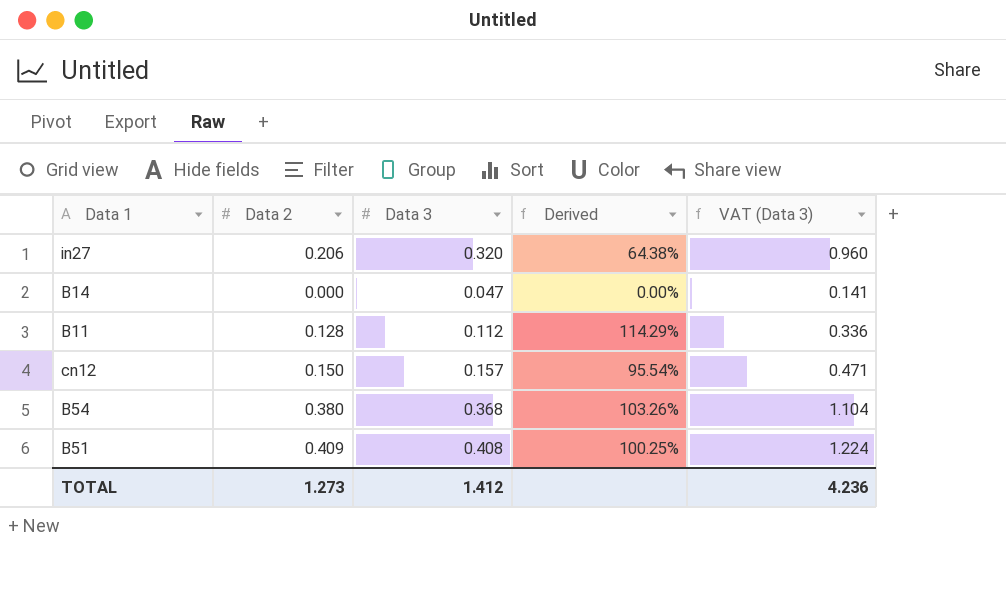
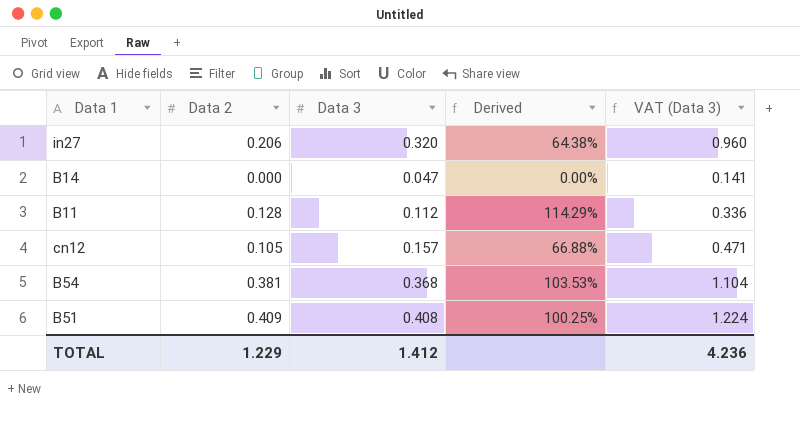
cn12 | Data 2: 0.150 -> 0.105
cn12 | Derived: 95.54% -> 66.88%
B54 | Data 2: 0.380 -> 0.381
B54 | Derived: 103.26% -> 103.53%
TOTAL | Data 2: 1.273 -> 1.229

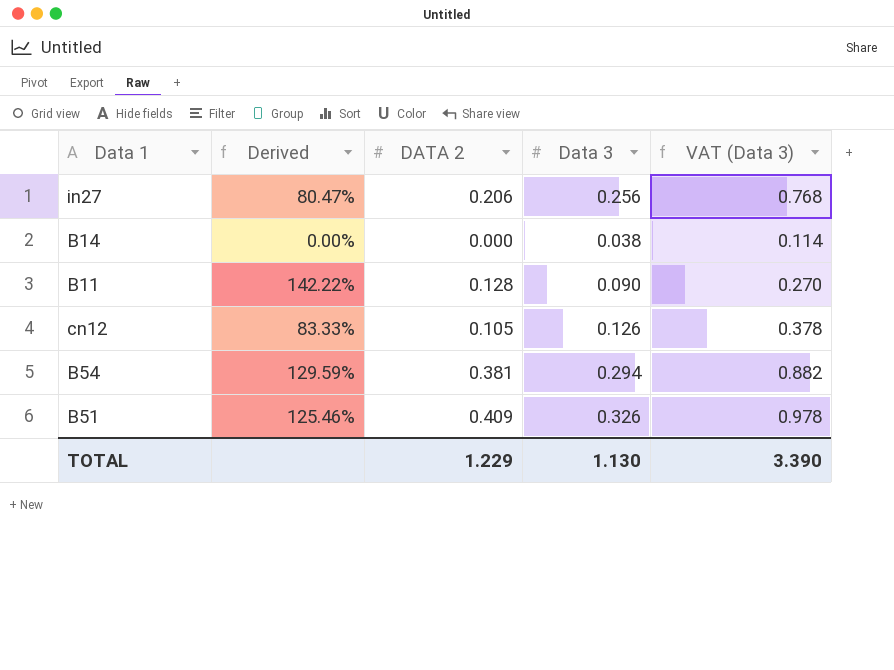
column Derived | position: 4 -> 2
column name: Data 2 -> DATA 2
in27 | Derived: 64.38% -> 80.47%
in27 | Data 3: 0.320 -> 0.256
in27 | VAT (Data 3): 0.960 -> 0.768
B14 | Data 3: 0.047 -> 0.038
B14 | VAT (Data 3): 0.141 -> 0.114
B11 | Derived: 114.29% -> 142.22%
B11 | Data 3: 0.112 -> 0.090
B11 | VAT (Data 3): 0.336 -> 0.270
cn12 | Derived: 66.88% -> 83.33%
cn12 | Data 3: 0.157 -> 0.126
cn12 | VAT (Data 3): 0.471 -> 0.378
B54 | Derived: 103.53% -> 129.59%
B54 | Data 3: 0.368 -> 0.294
B54 | VAT (Data 3): 1.104 -> 0.882
B51 | Derived: 100.25% -> 125.46%
B51 | Data 3: 0.408 -> 0.326
B51 | VAT (Data 3): 1.224 -> 0.978
TOTAL | Data 3: 1.412 -> 1.130
TOTAL | VAT (Data 3): 4.236 -> 3.390

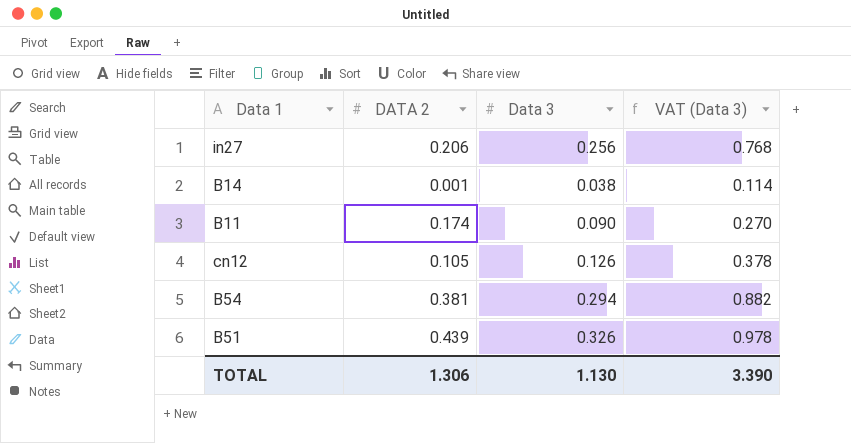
column Derived | formula: [DATA 2] / [Data 3] -> none
B14 | DATA 2: 0.000 -> 0.001
B11 | DATA 2: 0.128 -> 0.174
B51 | DATA 2: 0.409 -> 0.439
TOTAL | DATA 2: 1.229 -> 1.306

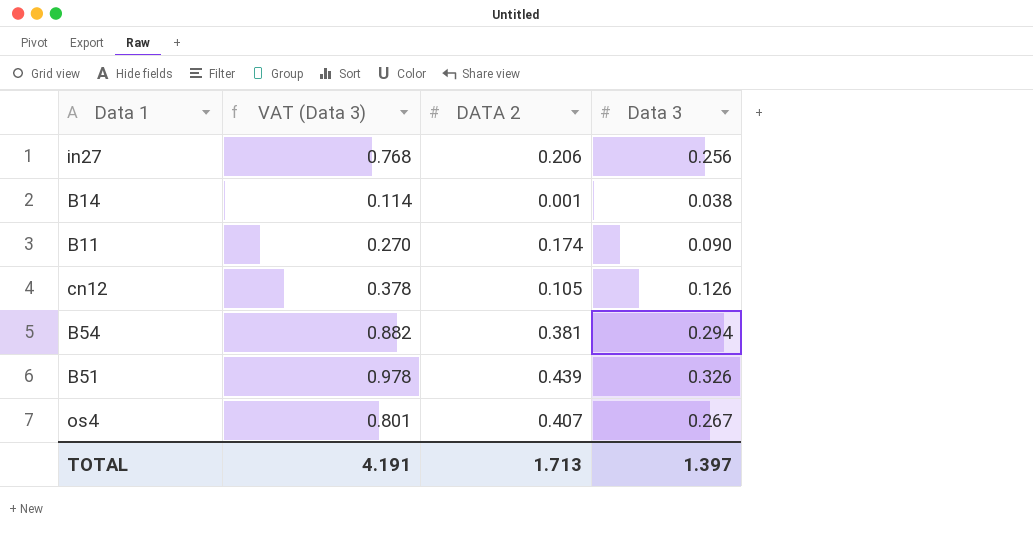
column VAT (Data 3) | position: 4 -> 2
row os4: none -> 0.801 | 0.407 | 0.267
TOTAL | VAT (Data 3): 3.390 -> 4.191
TOTAL | DATA 2: 1.306 -> 1.713
TOTAL | Data 3: 1.130 -> 1.397

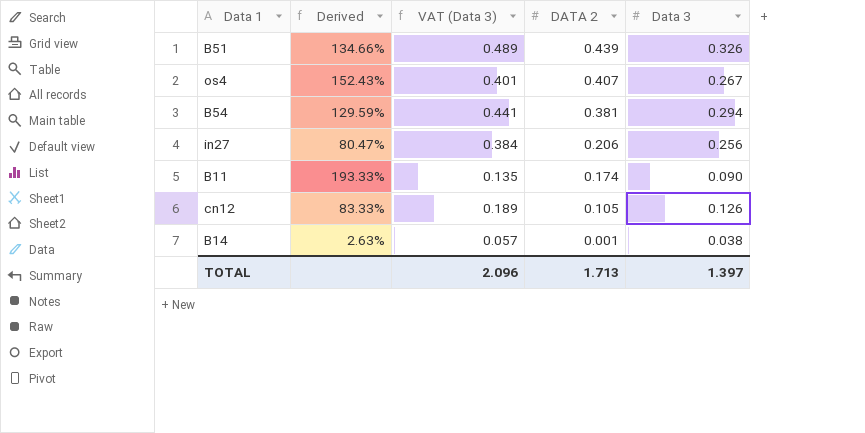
row order: none -> DATA 2 descending
column Derived | formula: none -> [DATA 2] / [Data 3]
column VAT (Data 3) | formula: [Data 3] * 3 -> [Data 3] * 1.5
TOTAL | VAT (Data 3): 4.191 -> 2.096

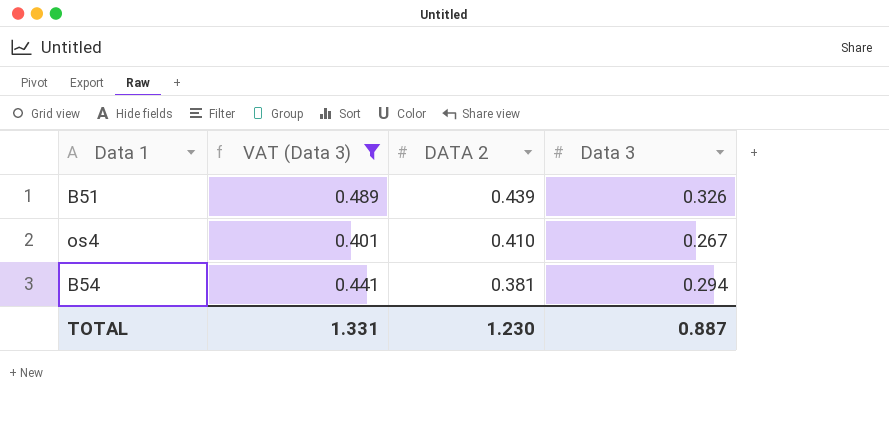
filter: none -> VAT (Data 3) >= 0.401
column Derived | formula: [DATA 2] / [Data 3] -> none
os4 | DATA 2: 0.407 -> 0.410
TOTAL | VAT (Data 3): 2.096 -> 1.331
TOTAL | DATA 2: 1.713 -> 1.230
TOTAL | Data 3: 1.397 -> 0.887

